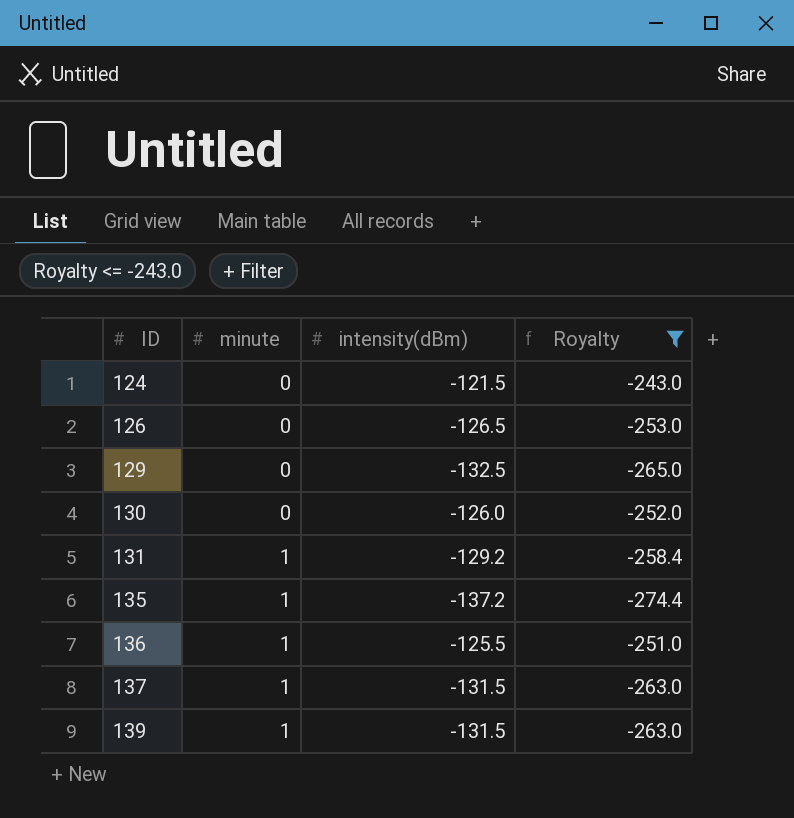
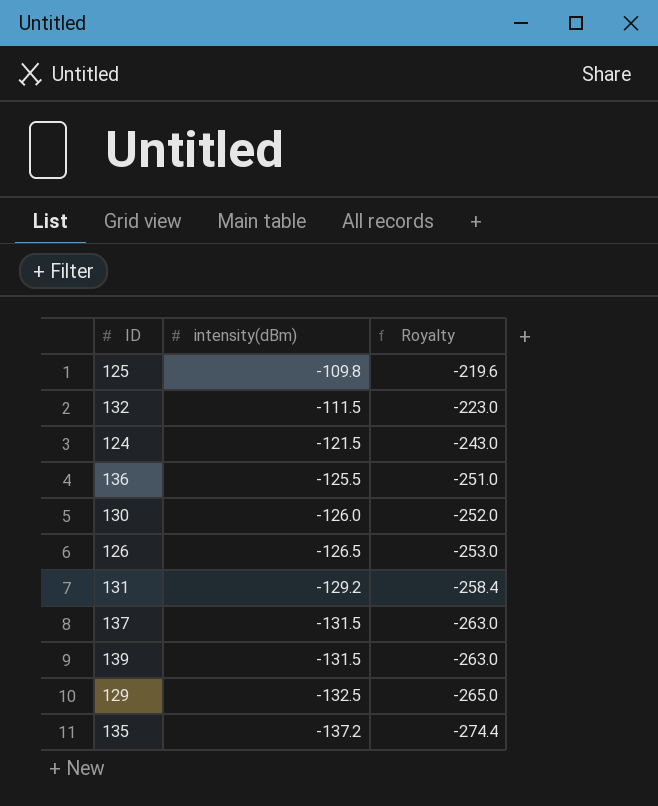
filter: Royalty <= -243.0 -> none
row order: ID ascending -> intensity(dBm) descending
column minute | position: 2 -> none

